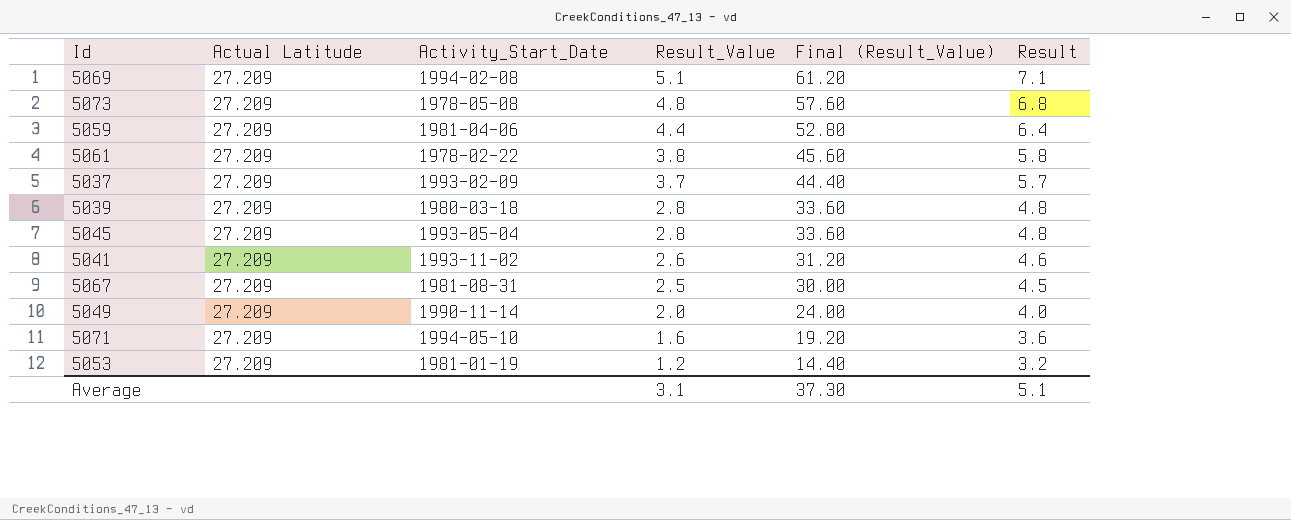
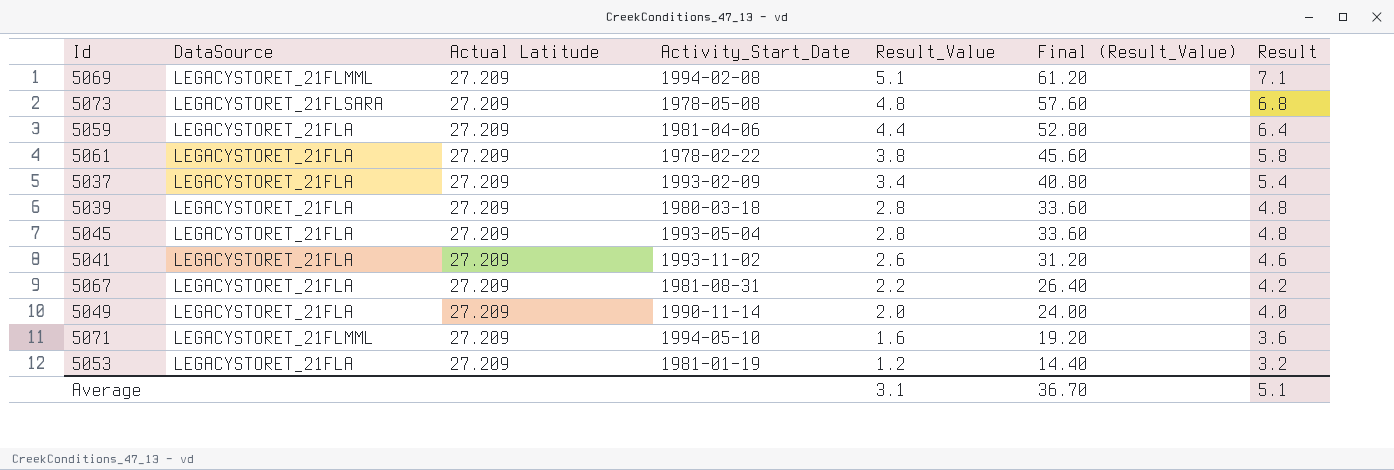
column DataSource | position: none -> 2
5037 | Result_Value: 3.7 -> 3.4
5037 | Final (Result_Value): 44.40 -> 40.80
5037 | Result: 5.7 -> 5.4
5067 | Result_Value: 2.5 -> 2.2
5067 | Final (Result_Value): 30.00 -> 26.40
5067 | Result: 4.5 -> 4.2
Average | Final (Result_Value): 37.30 -> 36.70

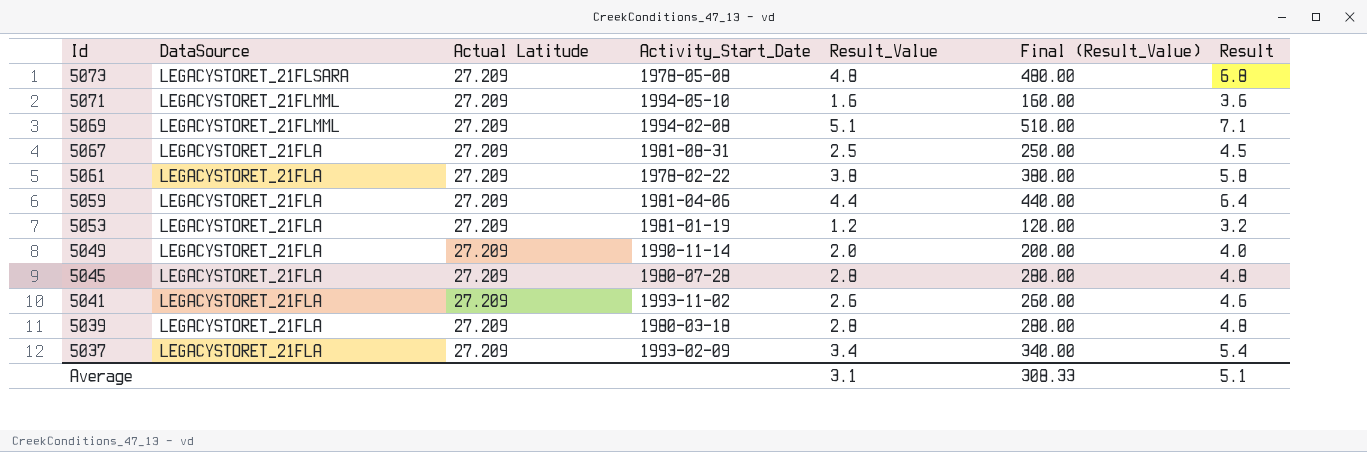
row order: Result_Value descending -> Id descending
column Final (Result_Value) | formula: [Result_Value] * 12 -> [Result_Value] * 100
5067 | Result_Value: 2.2 -> 2.5
5067 | Result: 4.2 -> 4.5
5045 | Activity_Start_Date: 1993-05-04 -> 1980-07-28
Average | Final (Result_Value): 36.70 -> 308.33

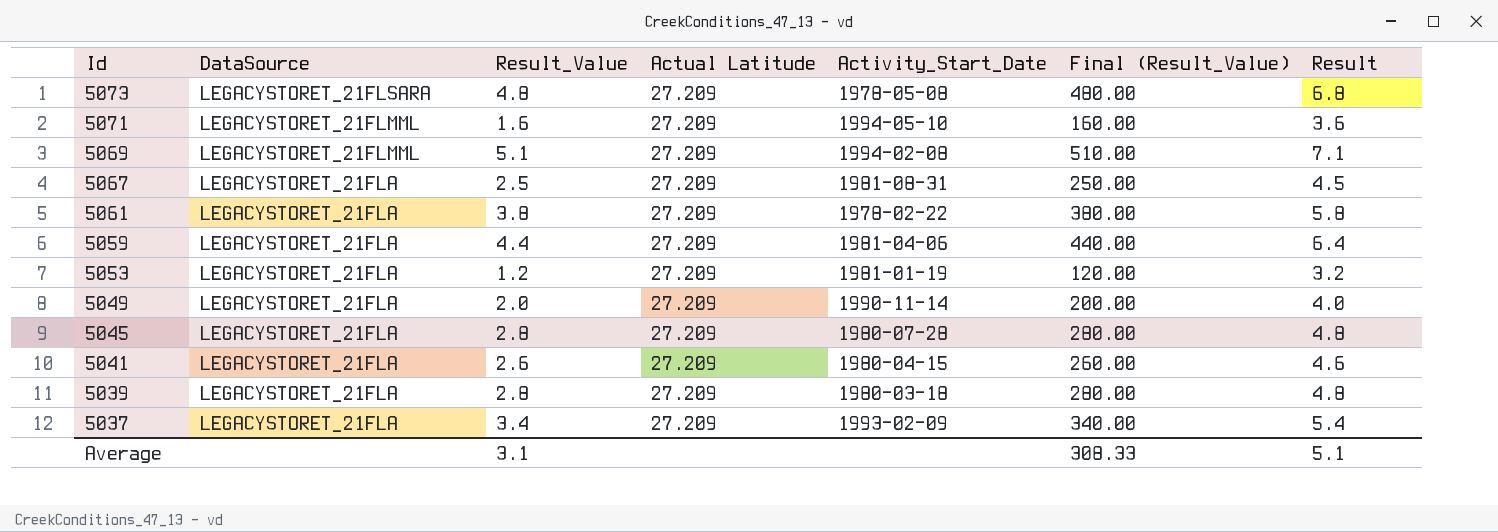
column Result_Value | position: 5 -> 3
5041 | Activity_Start_Date: 1993-11-02 -> 1980-04-15

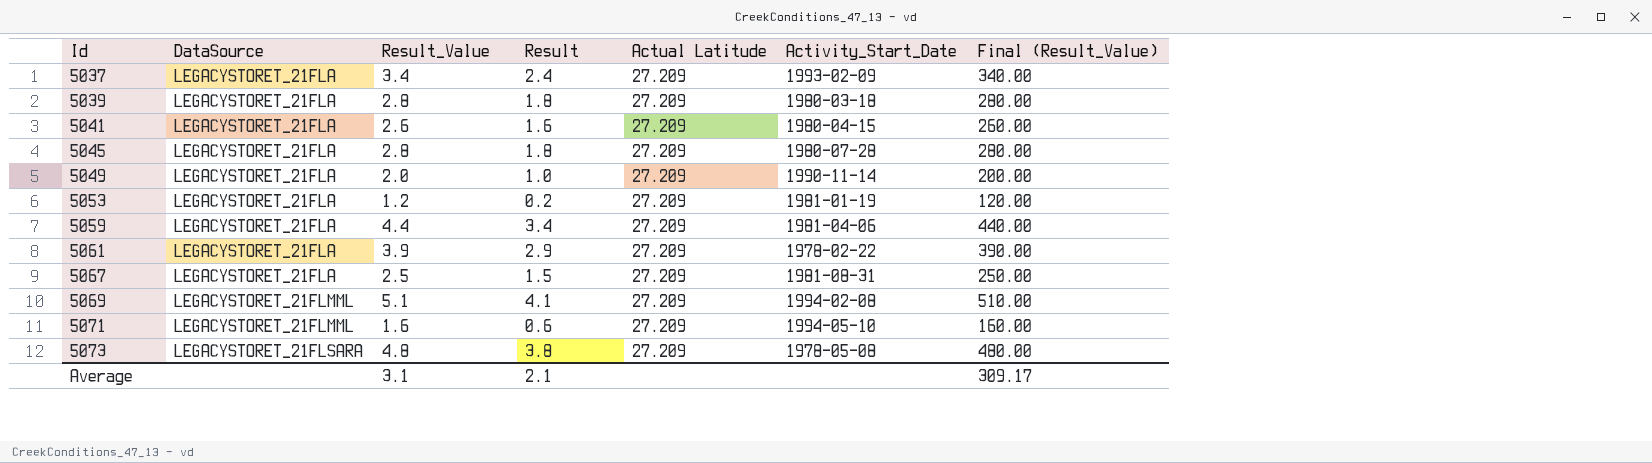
row order: Id descending -> Id ascending
column Result | formula: [Result_Value] + 2 -> [Result_Value] - 1
column Result | position: 7 -> 4
5061 | Result_Value: 3.8 -> 3.9
5061 | Final (Result_Value): 380.00 -> 390.00
Average | Result: 5.1 -> 2.1
Average | Final (Result_Value): 308.33 -> 309.17

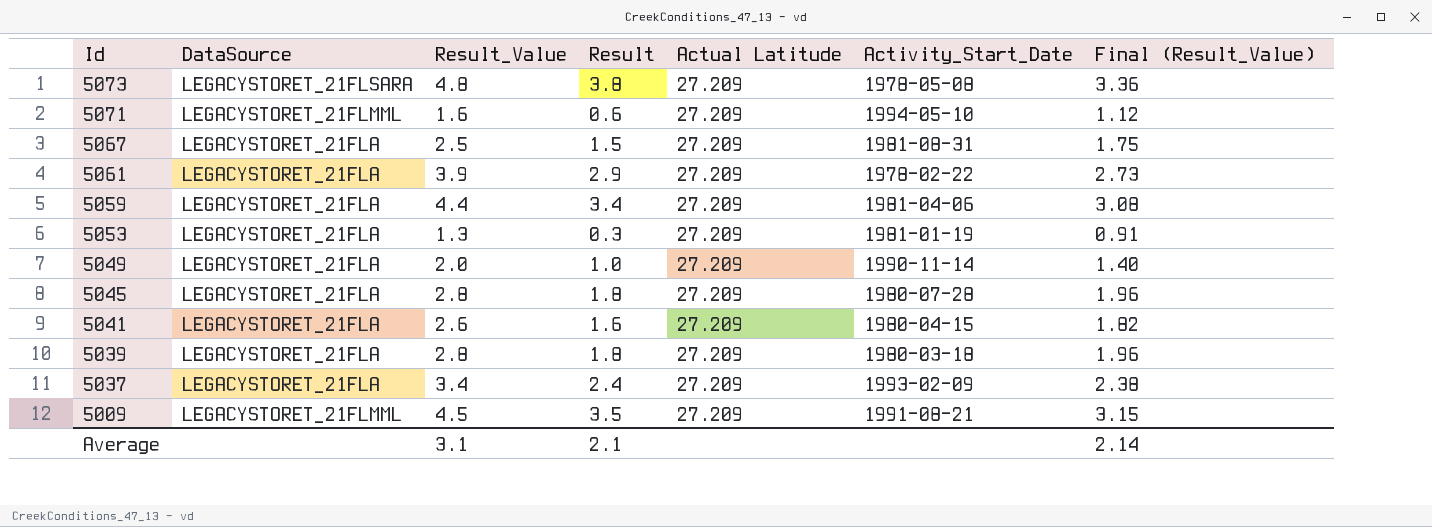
row order: Id ascending -> Id descending
column Final (Result_Value) | formula: [Result_Value] * 100 -> [Result_Value] * 0.7
row 5069: LEGACYSTORET_21FLMML | 5.1 | 4.1 | 27.209 | 1994-02-08 | 510.00 -> none
5053 | Result_Value: 1.2 -> 1.3
5053 | Result: 0.2 -> 0.3
row 5009: none -> LEGACYSTORET_21FLMML | 4.5 | 3.5 | 27.209 | 1991-08-21 | 3.15
Average | Final (Result_Value): 309.17 -> 2.14

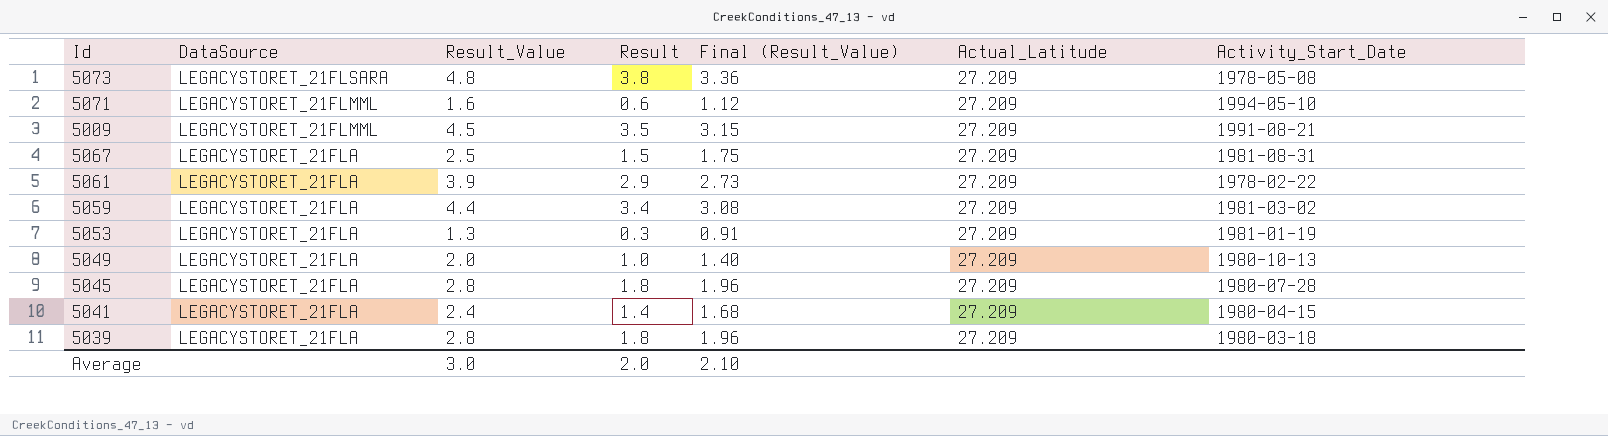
row order: Id descending -> DataSource descending
column Final (Result_Value) | position: 7 -> 5
column name: Actual Latitude -> Actual_Latitude
row 5037: LEGACYSTORET_21FLA | 3.4 | 2.4 | 27.209 | 1993-02-09 | 2.38 -> none
5059 | Activity_Start_Date: 1981-04-06 -> 1981-03-02
5049 | Activity_Start_Date: 1990-11-14 -> 1980-10-13
5041 | Result_Value: 2.6 -> 2.4
5041 | Result: 1.6 -> 1.4
5041 | Final (Result_Value): 1.82 -> 1.68
Average | Result_Value: 3.1 -> 3.0
Average | Result: 2.1 -> 2.0
Average | Final (Result_Value): 2.14 -> 2.10

